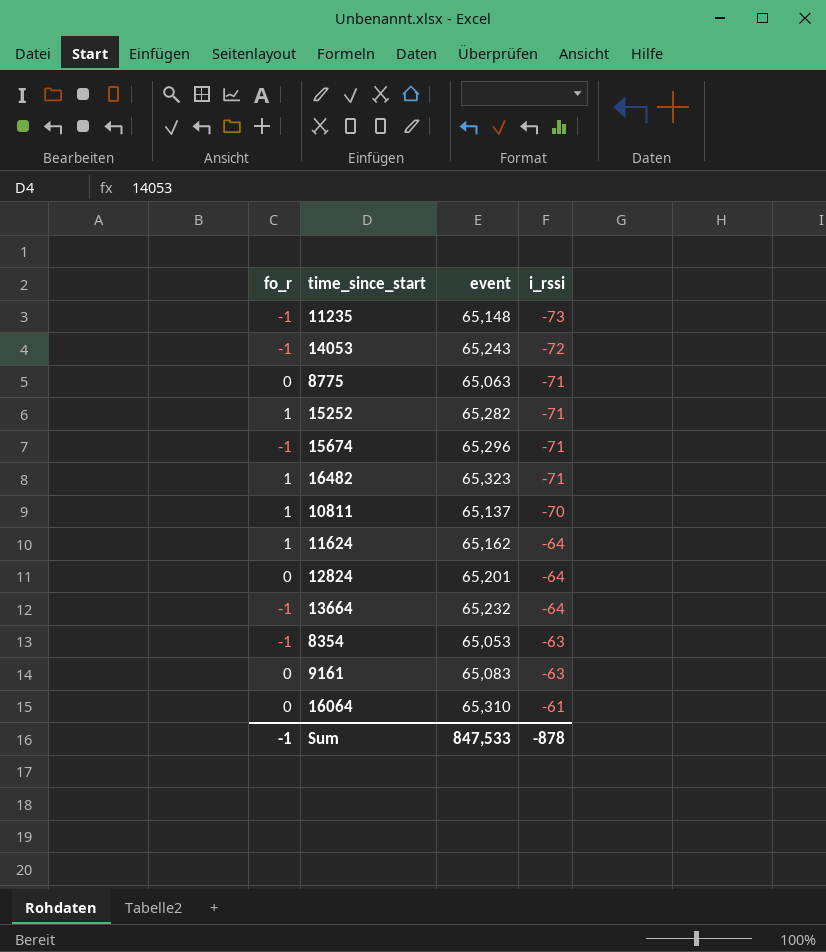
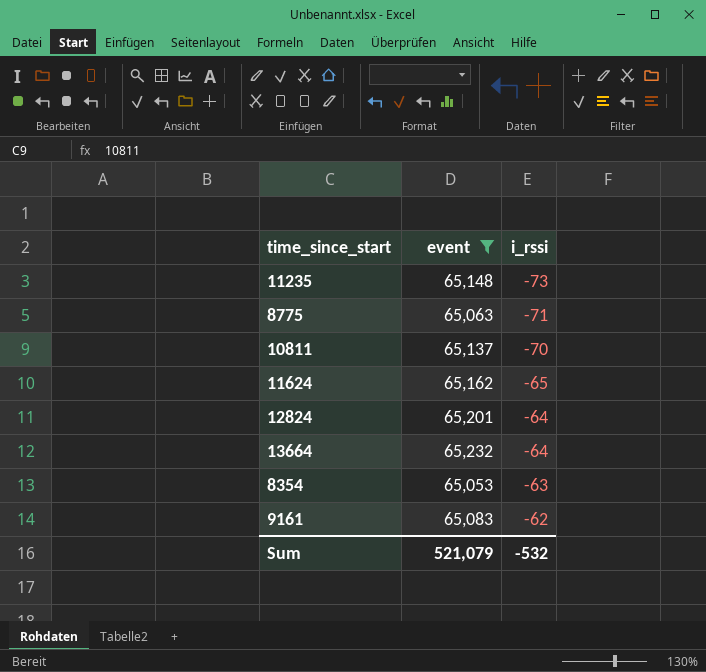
filter: none -> event <= 65,232
column fo_r | position: 1 -> none
11624 | i_rssi: -64 -> -65
9161 | i_rssi: -63 -> -62
Sum | event: 847,533 -> 521,079
Sum | i_rssi: -878 -> -532

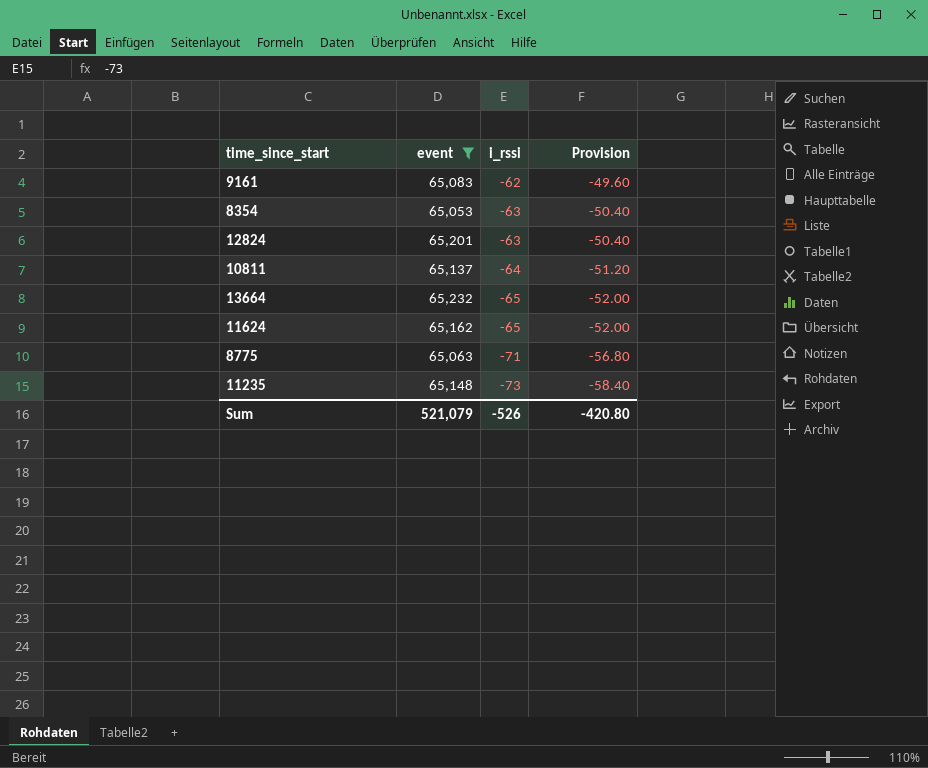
row order: i_rssi ascending -> i_rssi descending
column Provision | formula: none -> [i_rssi] * 0.8
12824 | i_rssi: -64 -> -63
10811 | i_rssi: -70 -> -64
13664 | i_rssi: -64 -> -65
Sum | i_rssi: -532 -> -526

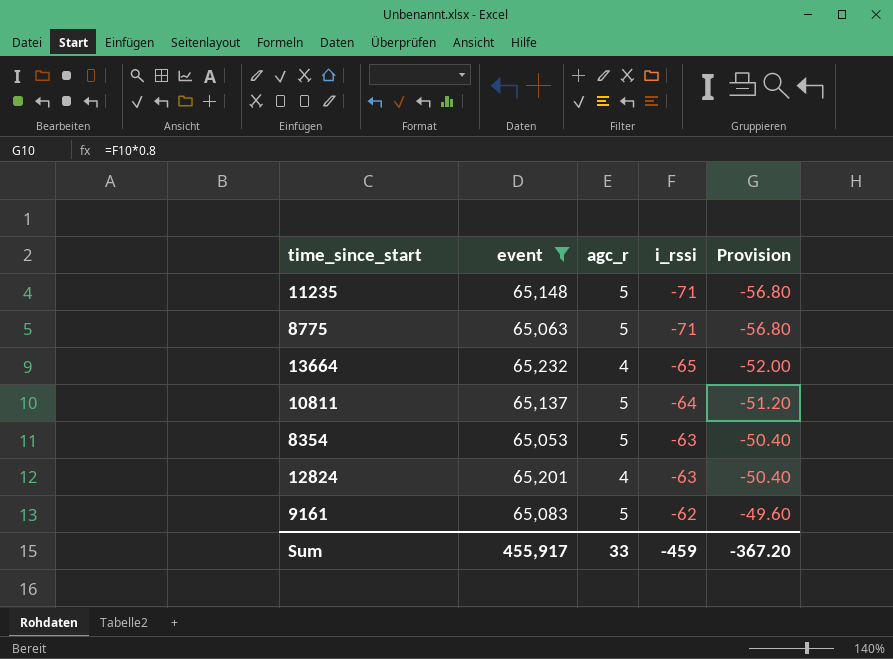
row order: i_rssi descending -> i_rssi ascending
column agc_r | position: none -> 3
row 11624: 65,162 | -65 | -52.00 -> none
11235 | i_rssi: -73 -> -71
11235 | Provision: -58.40 -> -56.80
Sum | event: 521,079 -> 455,917
Sum | i_rssi: -526 -> -459
Sum | Provision: -420.80 -> -367.20

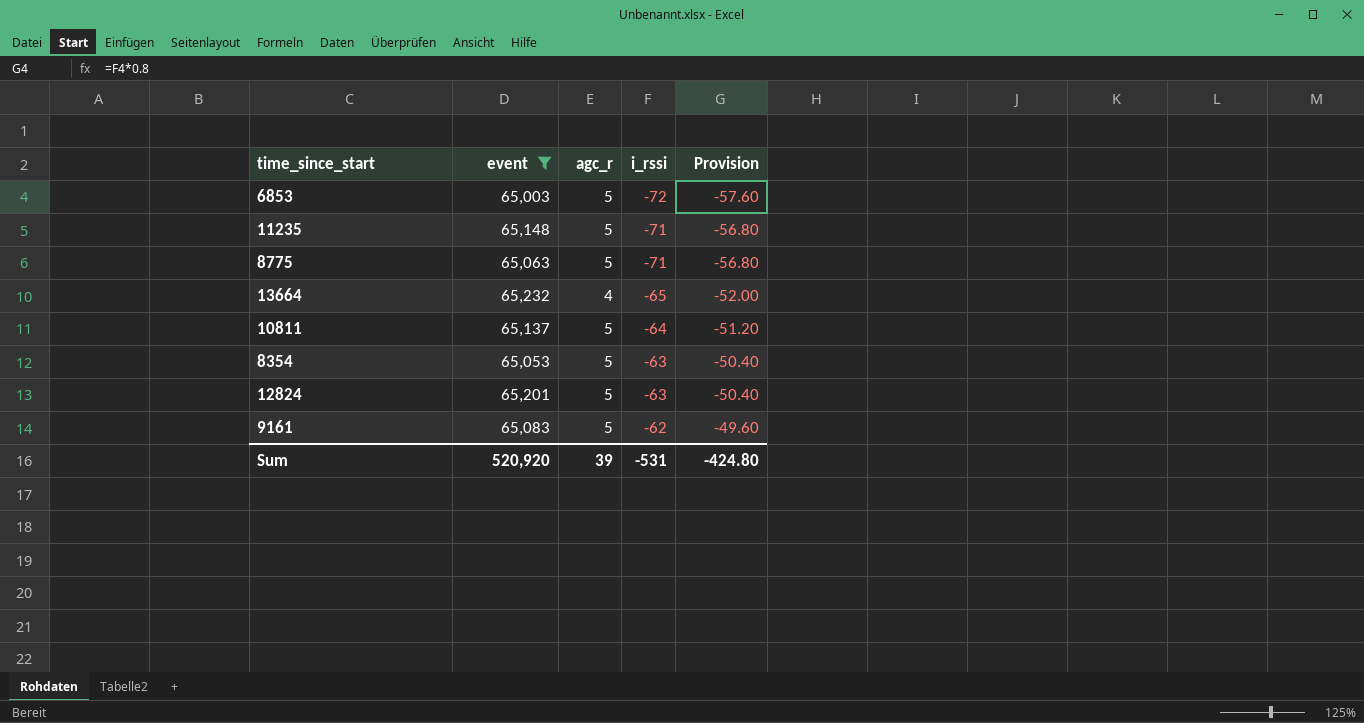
row 6853: none -> 65,003 | 5 | -72 | -57.60
12824 | agc_r: 4 -> 5
Sum | event: 455,917 -> 520,920
Sum | agc_r: 33 -> 39
Sum | i_rssi: -459 -> -531
Sum | Provision: -367.20 -> -424.80

